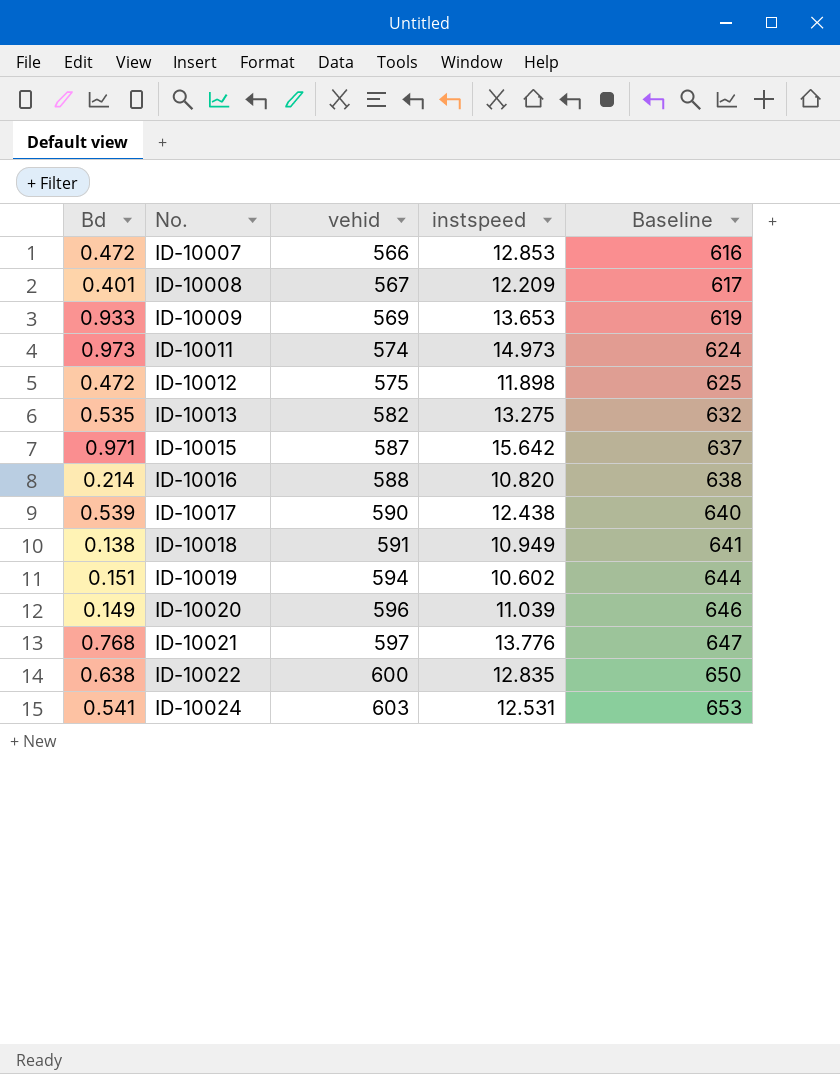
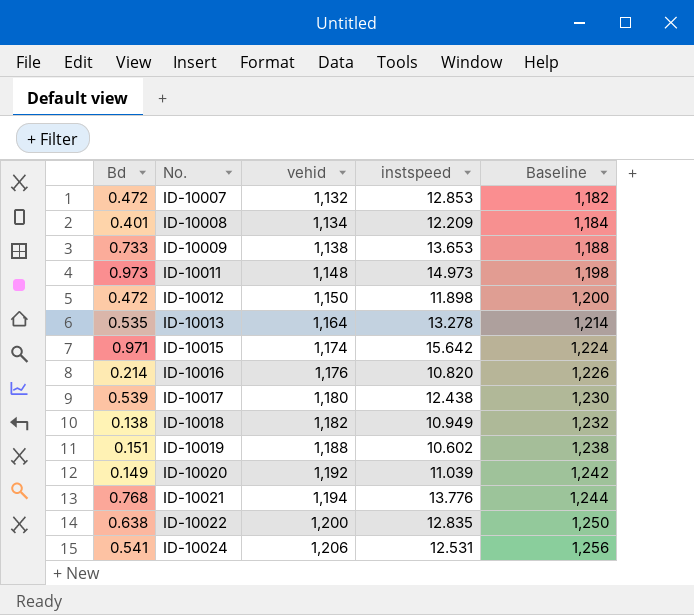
ID-10007 | vehid: 566 -> 1,132
ID-10007 | Baseline: 616 -> 1,182
ID-10008 | vehid: 567 -> 1,134
ID-10008 | Baseline: 617 -> 1,184
ID-10009 | Bd: 0.933 -> 0.733
ID-10009 | vehid: 569 -> 1,138
ID-10009 | Baseline: 619 -> 1,188
ID-10011 | vehid: 574 -> 1,148
ID-10011 | Baseline: 624 -> 1,198
ID-10012 | vehid: 575 -> 1,150
ID-10012 | Baseline: 625 -> 1,200
ID-10013 | vehid: 582 -> 1,164
ID-10013 | instspeed: 13.275 -> 13.278
ID-10013 | Baseline: 632 -> 1,214
ID-10015 | vehid: 587 -> 1,174
ID-10015 | Baseline: 637 -> 1,224
ID-10016 | vehid: 588 -> 1,176
ID-10016 | Baseline: 638 -> 1,226
ID-10017 | vehid: 590 -> 1,180
ID-10017 | Baseline: 640 -> 1,230
ID-10018 | vehid: 591 -> 1,182
ID-10018 | Baseline: 641 -> 1,232
ID-10019 | vehid: 594 -> 1,188
ID-10019 | Baseline: 644 -> 1,238
ID-10020 | vehid: 596 -> 1,192
ID-10020 | Baseline: 646 -> 1,242
ID-10021 | vehid: 597 -> 1,194
ID-10021 | Baseline: 647 -> 1,244
ID-10022 | vehid: 600 -> 1,200
ID-10022 | Baseline: 650 -> 1,250
ID-10024 | vehid: 603 -> 1,206
ID-10024 | Baseline: 653 -> 1,256

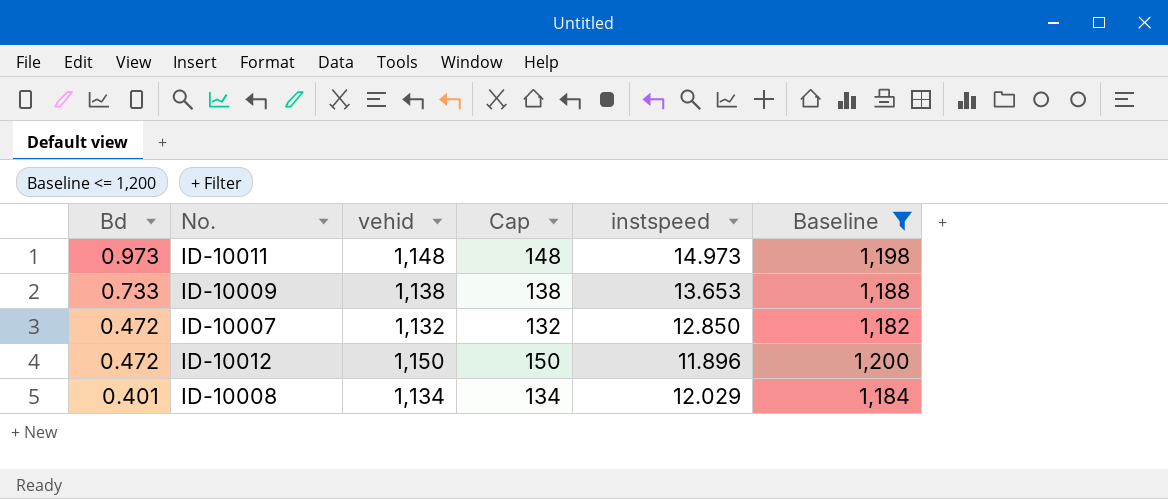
filter: none -> Baseline <= 1,200
row order: No. ascending -> Bd descending
column Cap | formula: none -> [vehid] - 1000
ID-10007 | instspeed: 12.853 -> 12.850
ID-10012 | instspeed: 11.898 -> 11.896
ID-10008 | instspeed: 12.209 -> 12.029

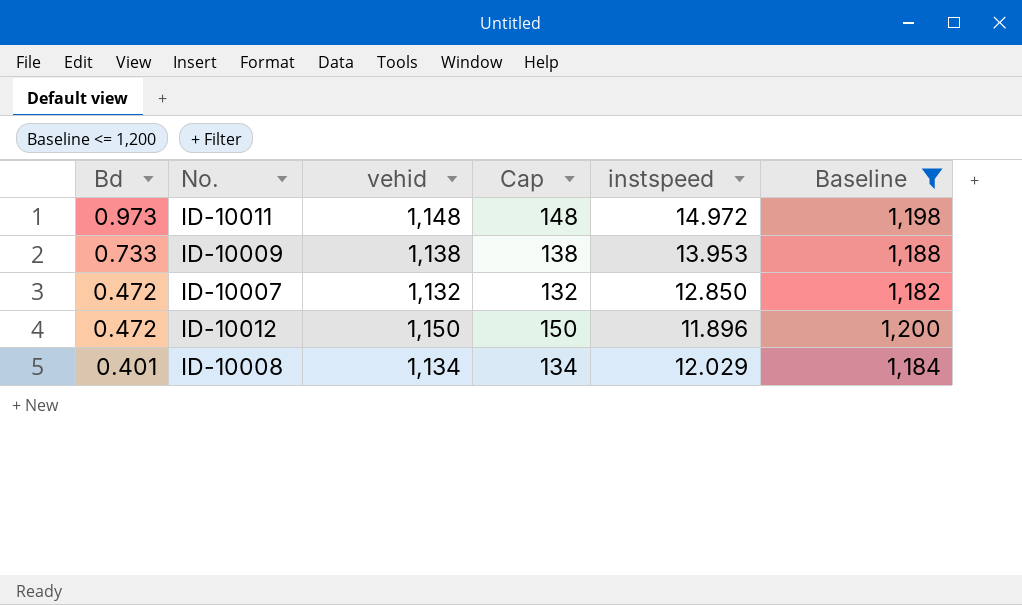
ID-10011 | instspeed: 14.973 -> 14.972
ID-10009 | instspeed: 13.653 -> 13.953

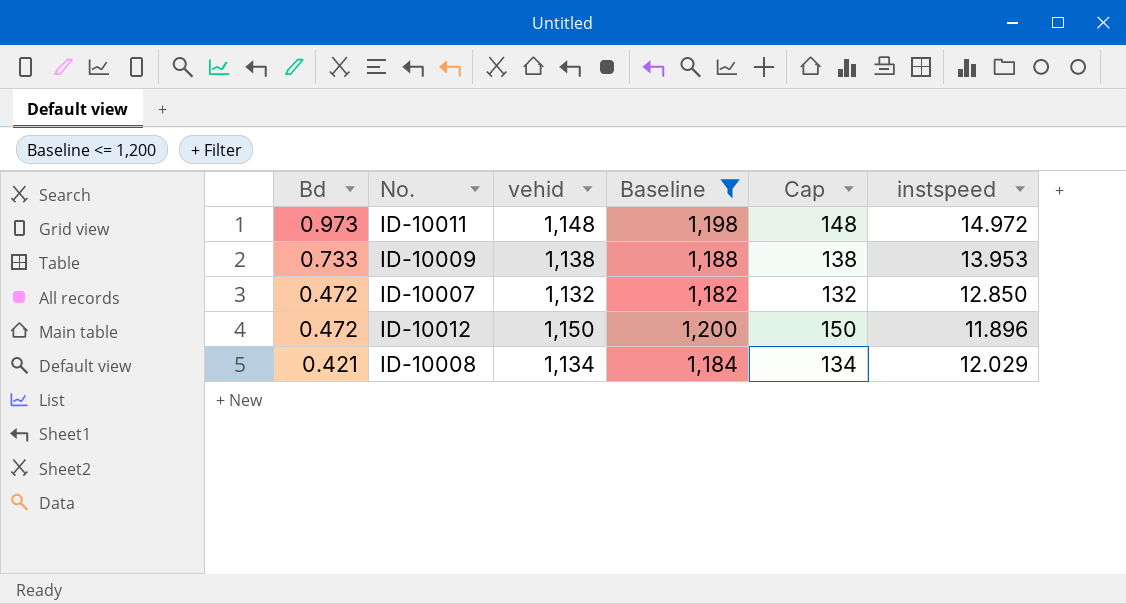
column Baseline | position: 6 -> 4
ID-10008 | Bd: 0.401 -> 0.421

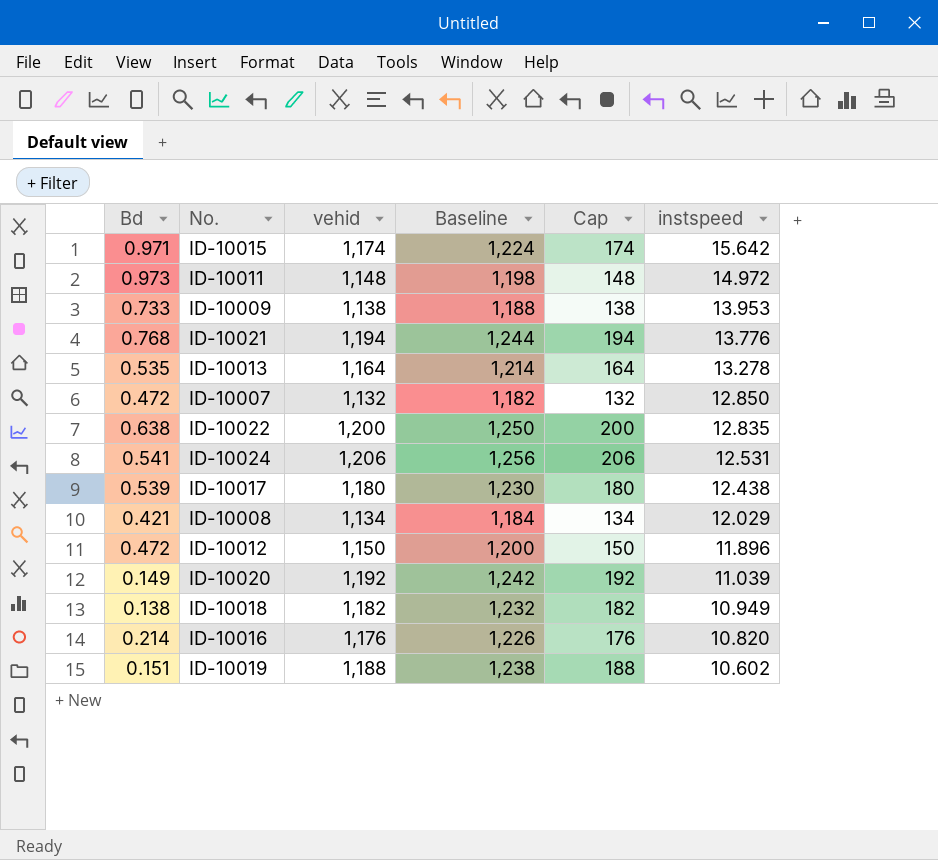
filter: Baseline <= 1,200 -> none
row order: Bd descending -> instspeed descending

